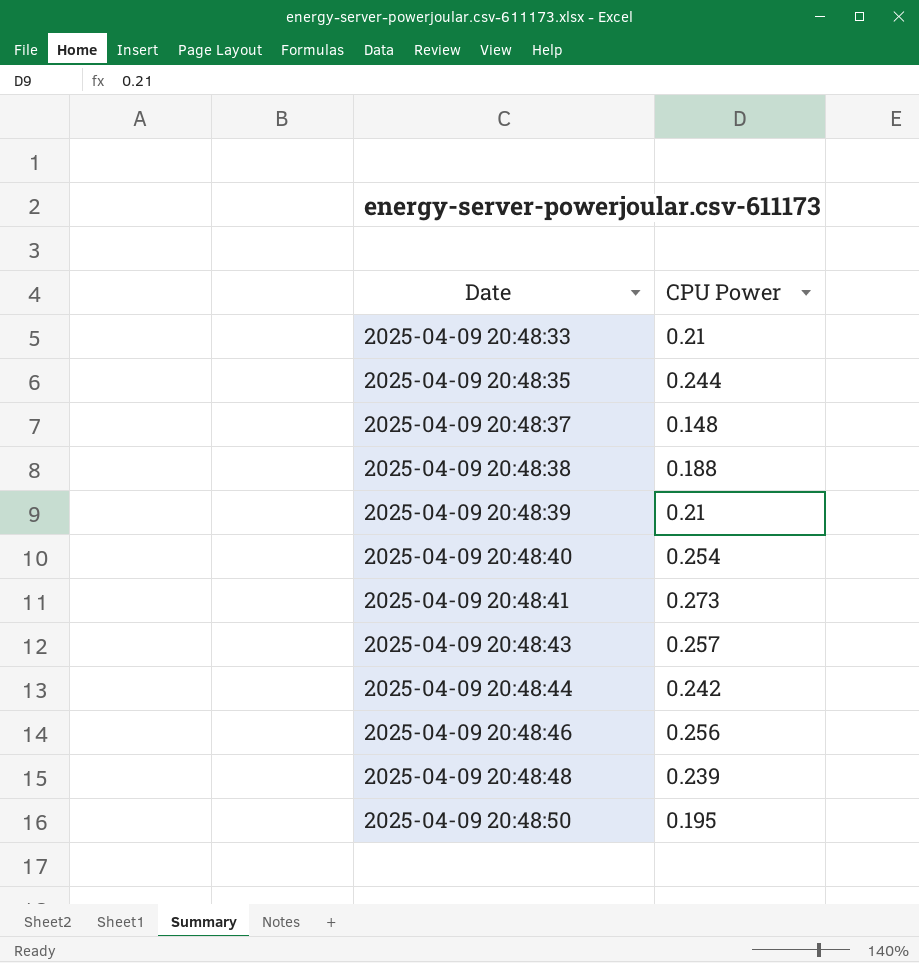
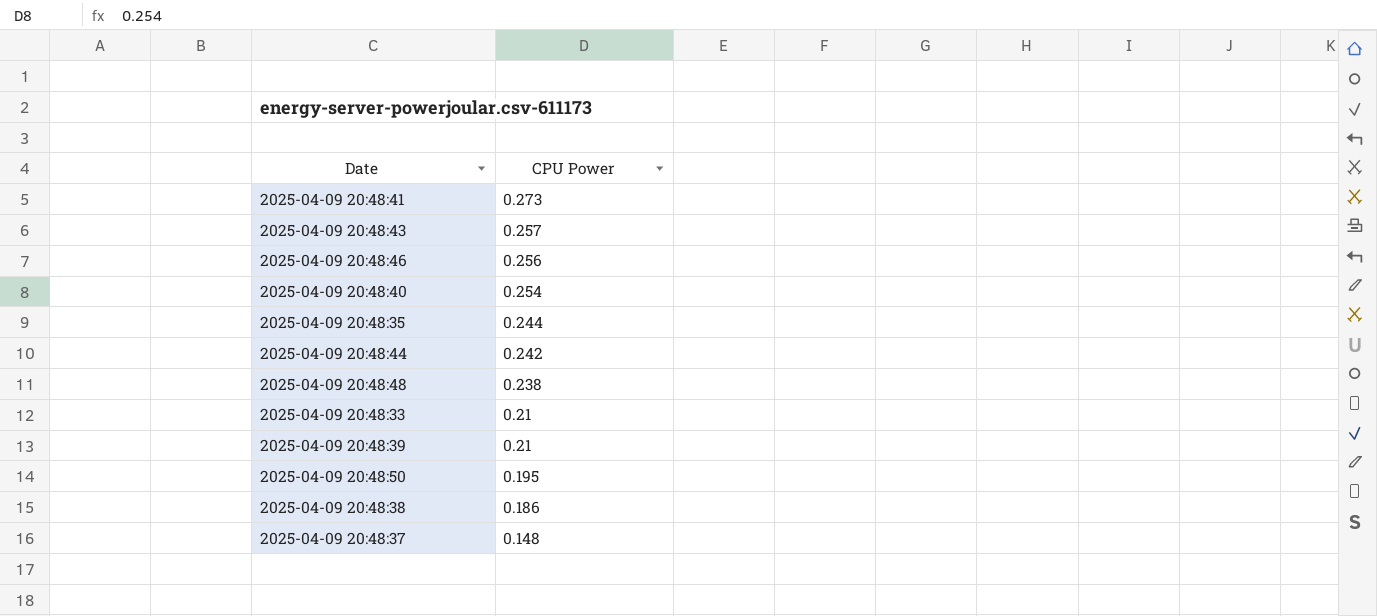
row order: Date ascending -> CPU Power descending
2025-04-09 20:48:48 | CPU Power: 0.239 -> 0.238
2025-04-09 20:48:38 | CPU Power: 0.188 -> 0.186

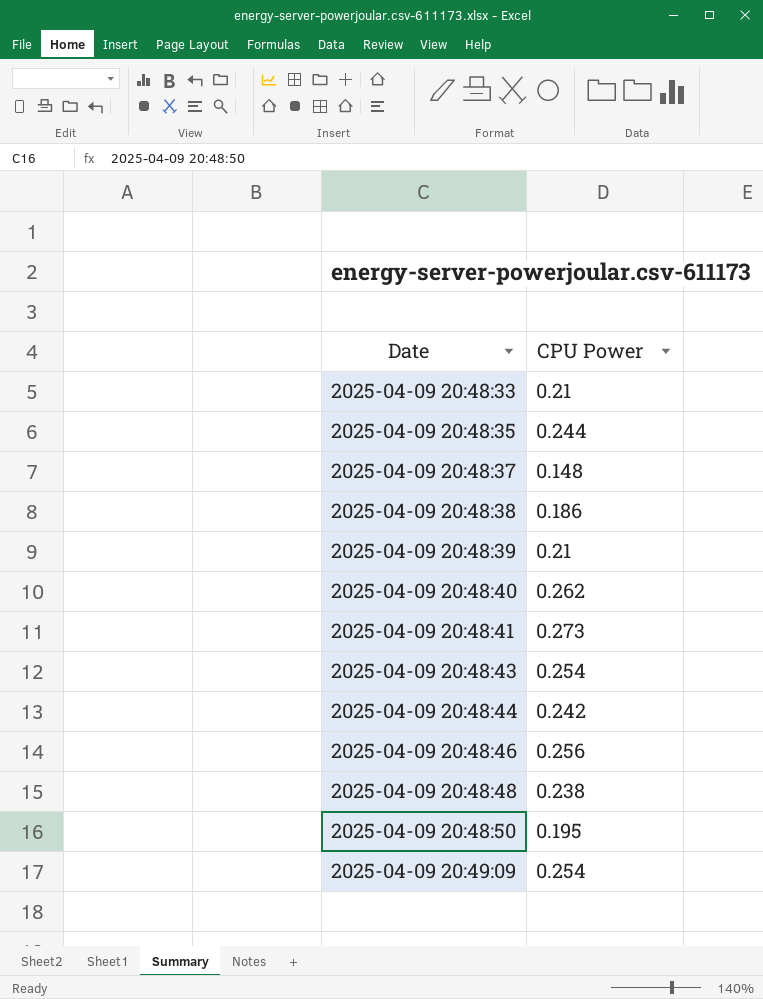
row order: CPU Power descending -> Date ascending
2025-04-09 20:48:40 | CPU Power: 0.254 -> 0.262
2025-04-09 20:48:43 | CPU Power: 0.257 -> 0.254
row 2025-04-09 20:49:09: none -> 0.254

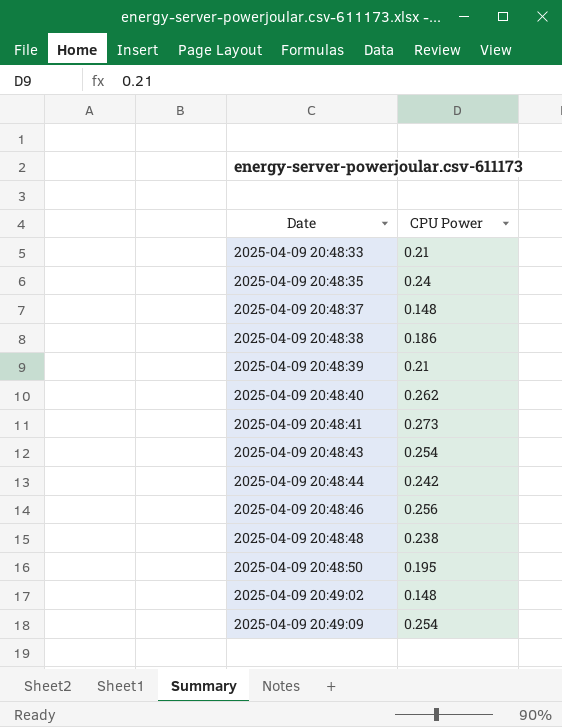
2025-04-09 20:48:35 | CPU Power: 0.244 -> 0.24
row 2025-04-09 20:49:02: none -> 0.148

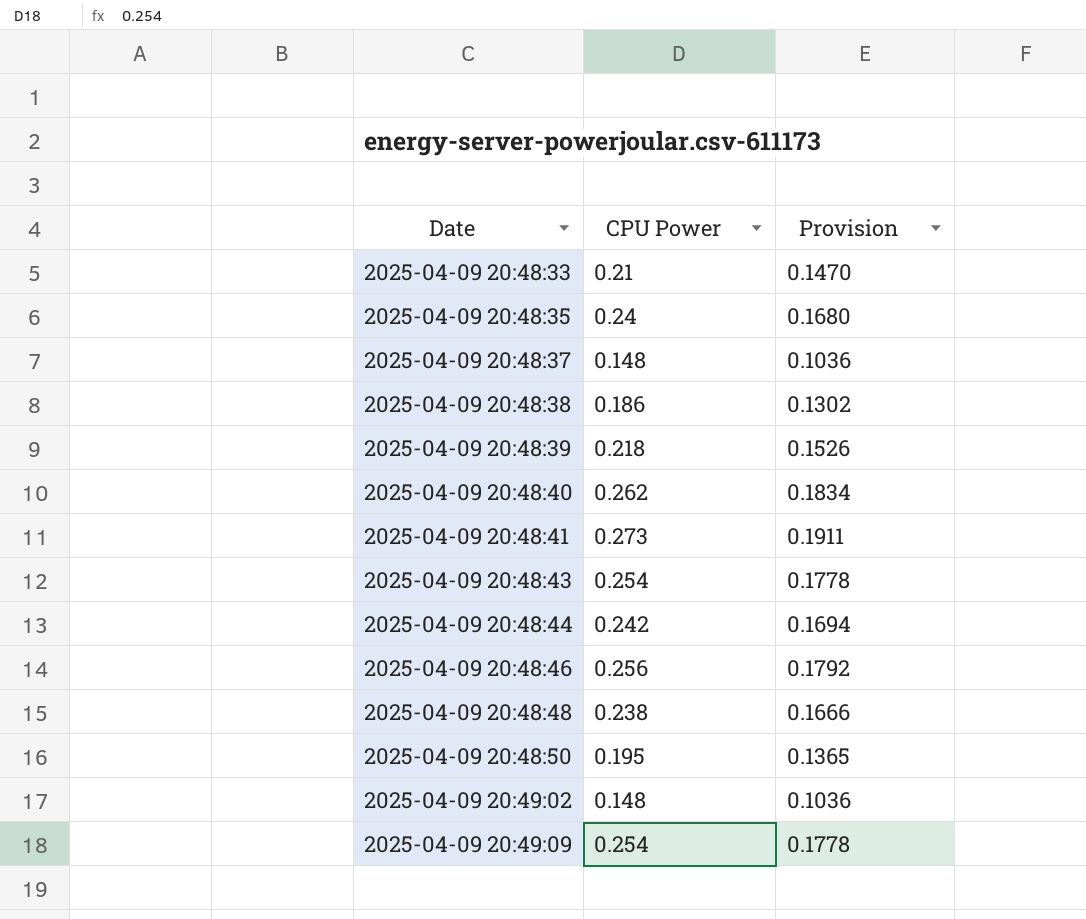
column Provision | formula: none -> [CPU Power] * 0.7
2025-04-09 20:48:39 | CPU Power: 0.21 -> 0.218

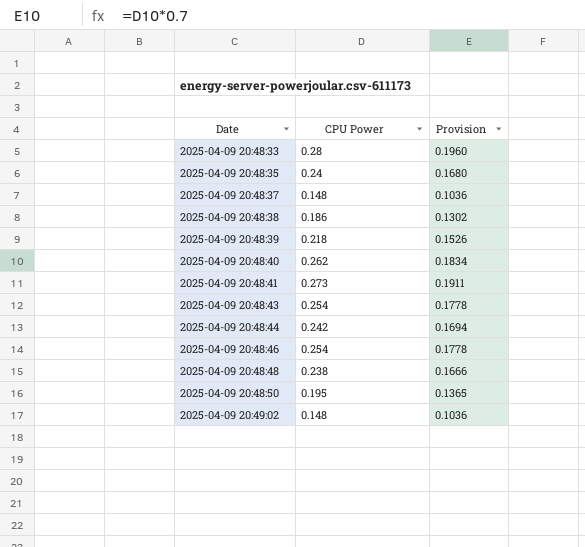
row 2025-04-09 20:49:09: 0.254 | 0.1778 -> none
2025-04-09 20:48:33 | CPU Power: 0.21 -> 0.28
2025-04-09 20:48:33 | Provision: 0.1470 -> 0.1960
2025-04-09 20:48:46 | CPU Power: 0.256 -> 0.254
2025-04-09 20:48:46 | Provision: 0.1792 -> 0.1778

